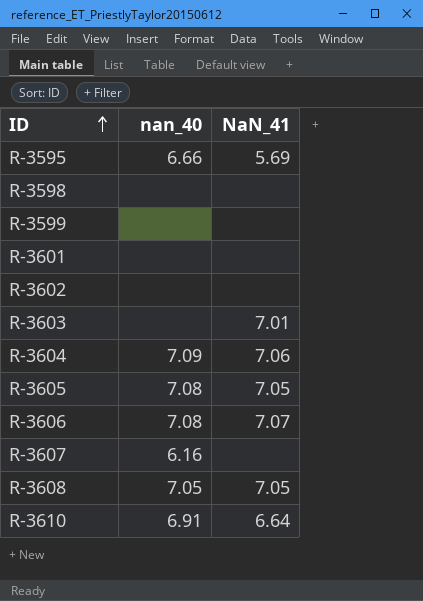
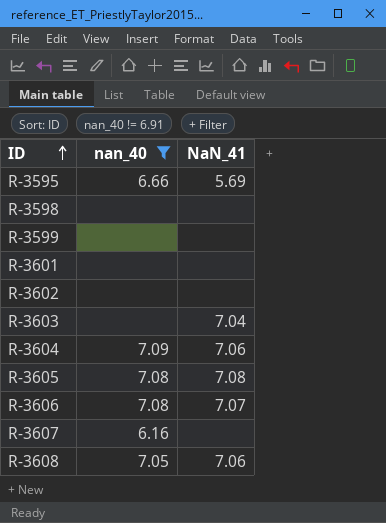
filter: none -> nan_40 != 6.91
R-3603 | NaN_41: 7.01 -> 7.04
R-3605 | NaN_41: 7.05 -> 7.08
R-3608 | NaN_41: 7.05 -> 7.06

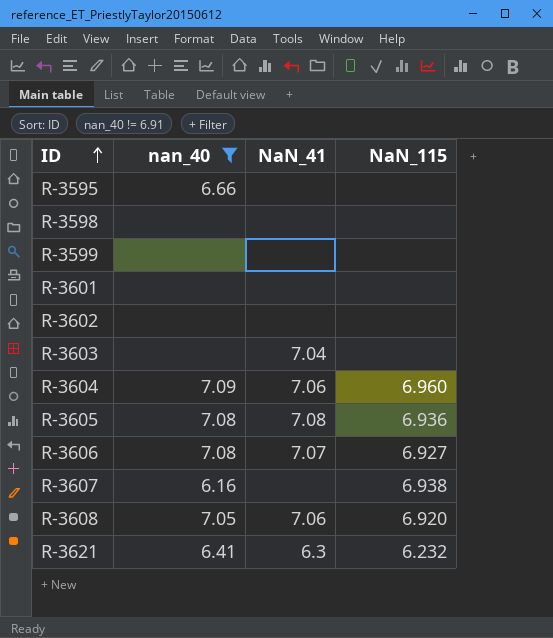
column NaN_115 | position: none -> 4
R-3595 | NaN_41: 5.69 -> none
row R-3621: none -> 6.41 | 6.3 | 6.232

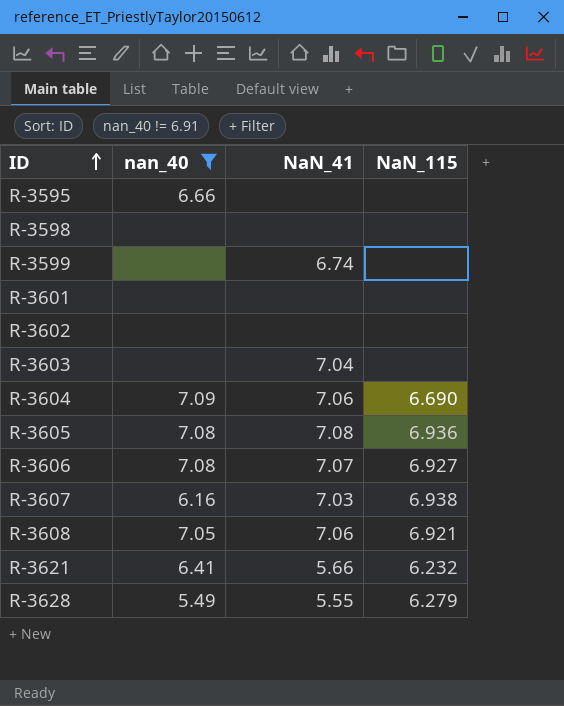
R-3599 | NaN_41: none -> 6.74
R-3604 | NaN_115: 6.960 -> 6.690
R-3607 | NaN_41: none -> 7.03
R-3608 | NaN_115: 6.920 -> 6.921
R-3621 | NaN_41: 6.3 -> 5.66
row R-3628: none -> 5.49 | 5.55 | 6.279

